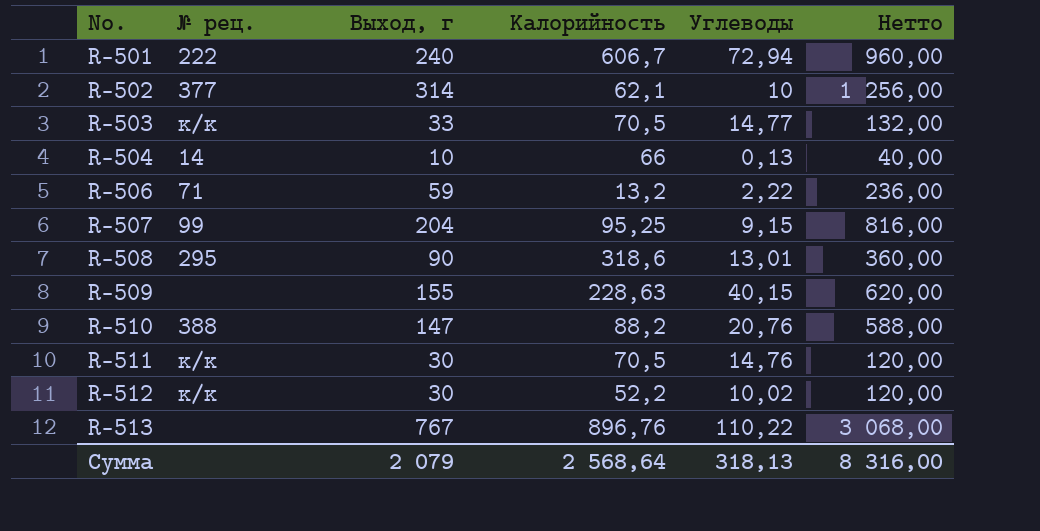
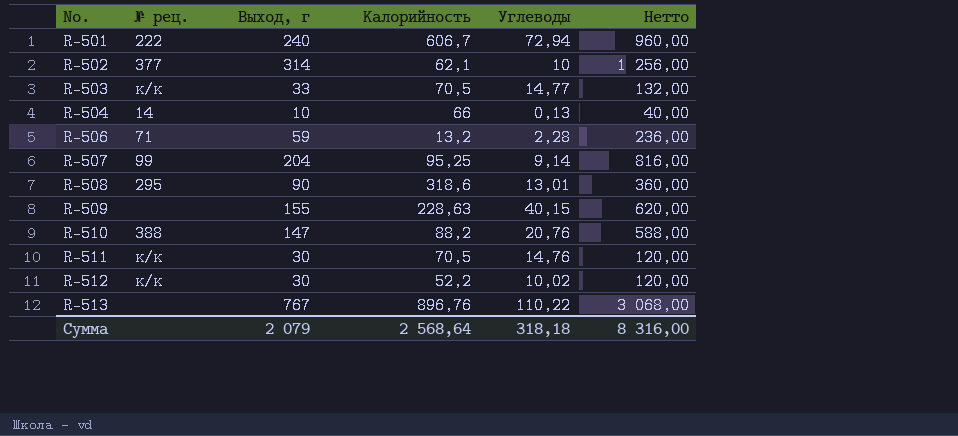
R-506 | Углеводы: 2,22 -> 2,28
R-507 | Углеводы: 9,15 -> 9,14
Сумма | Углеводы: 318,13 -> 318,18

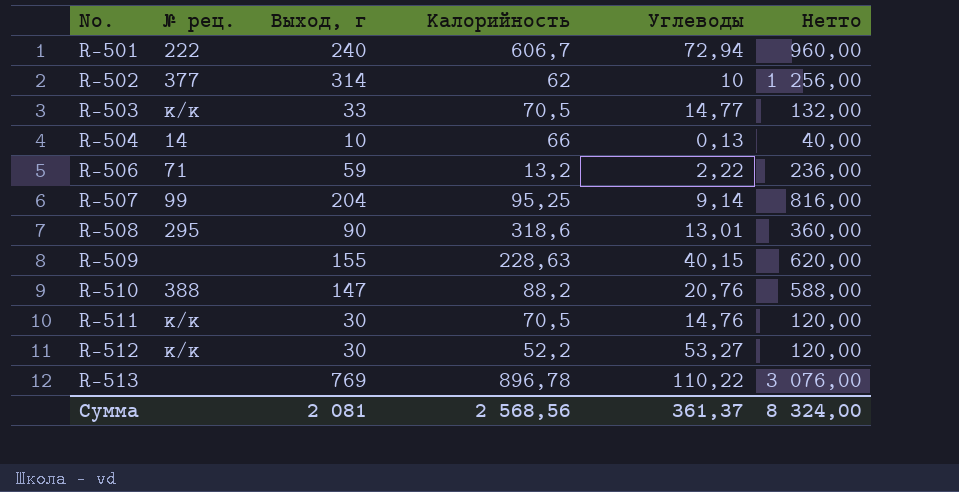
R-502 | Калорийность: 62,1 -> 62
R-506 | Углеводы: 2,28 -> 2,22
R-512 | Углеводы: 10,02 -> 53,27
R-513 | Выход, г: 767 -> 769
R-513 | Калорийность: 896,76 -> 896,78
R-513 | Нетто: 3 068,00 -> 3 076,00
Сумма | Выход, г: 2 079 -> 2 081
Сумма | Калорийность: 2 568,64 -> 2 568,56
Сумма | Углеводы: 318,18 -> 361,37
Сумма | Нетто: 8 316,00 -> 8 324,00

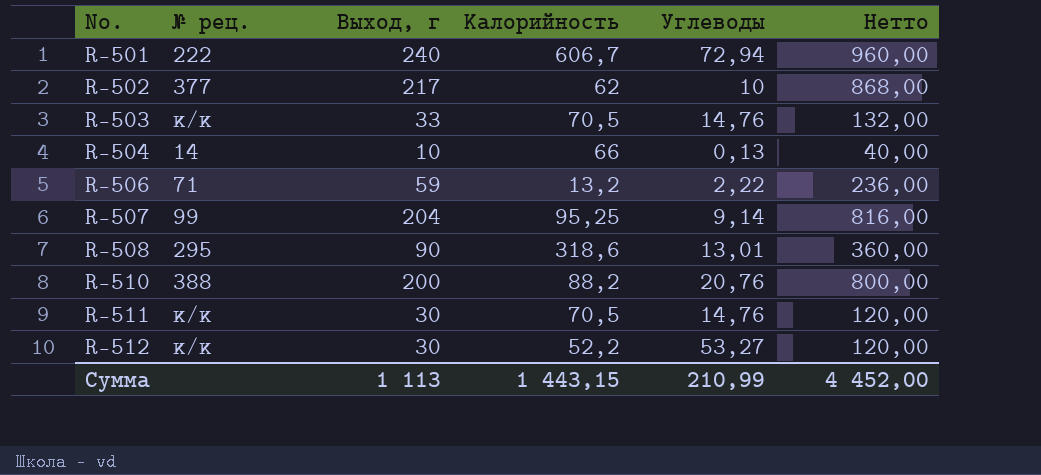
row R-509: none | 155 | 228,63 | 40,15 | 620,00 -> none
row R-513: none | 769 | 896,78 | 110,22 | 3 076,00 -> none
R-502 | Выход, г: 314 -> 217
R-502 | Нетто: 1 256,00 -> 868,00
R-503 | Углеводы: 14,77 -> 14,76
R-510 | Выход, г: 147 -> 200
R-510 | Нетто: 588,00 -> 800,00
Сумма | Выход, г: 2 081 -> 1 113
Сумма | Калорийность: 2 568,56 -> 1 443,15
Сумма | Углеводы: 361,37 -> 210,99
Сумма | Нетто: 8 324,00 -> 4 452,00

